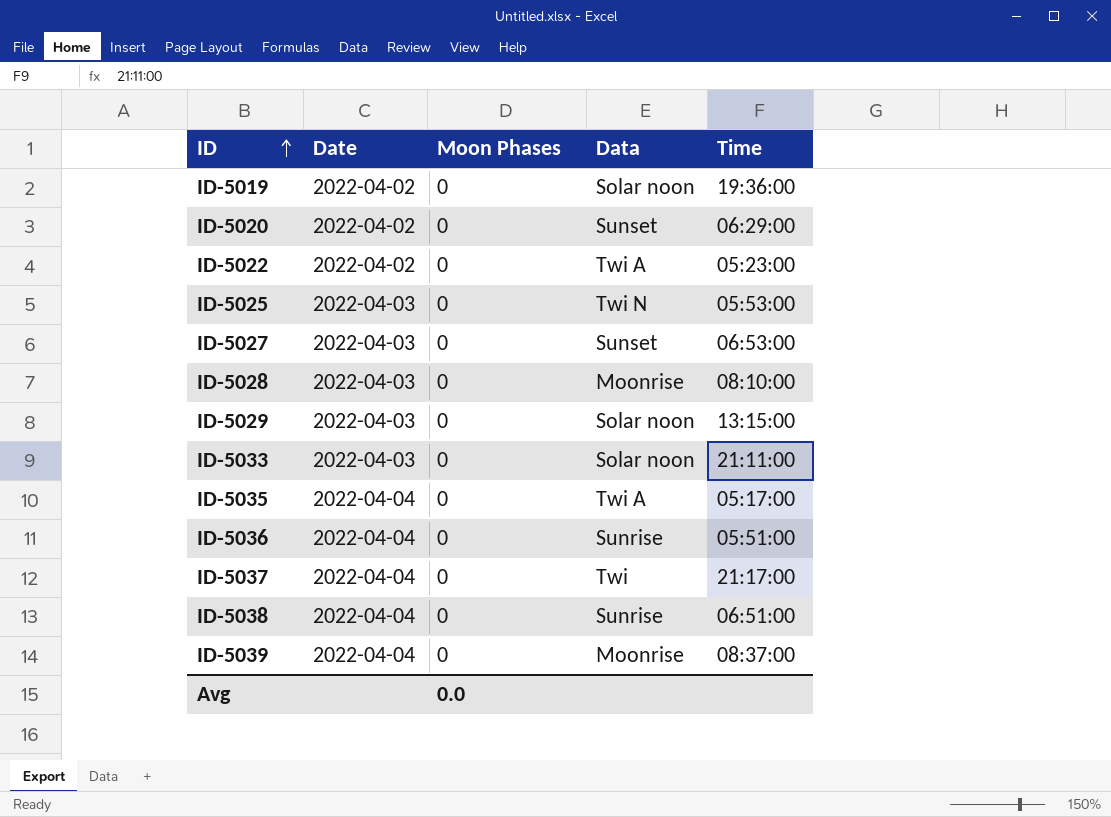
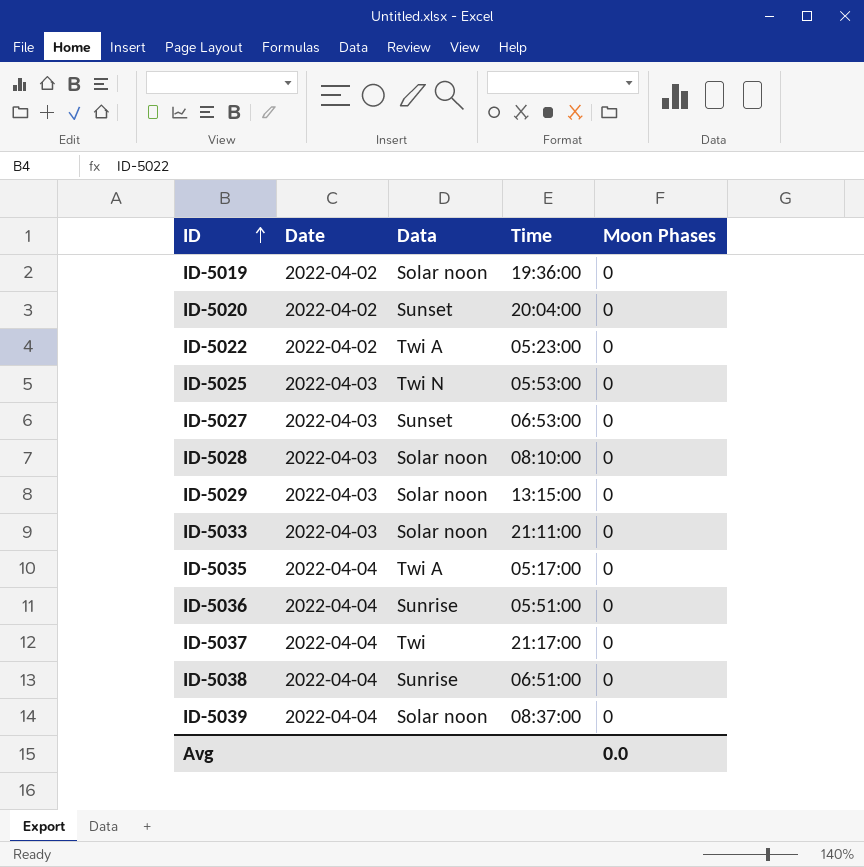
column Moon Phases | position: 3 -> 5
ID-5020 | Time: 06:29:00 -> 20:04:00
ID-5028 | Data: Moonrise -> Solar noon
ID-5039 | Data: Moonrise -> Solar noon

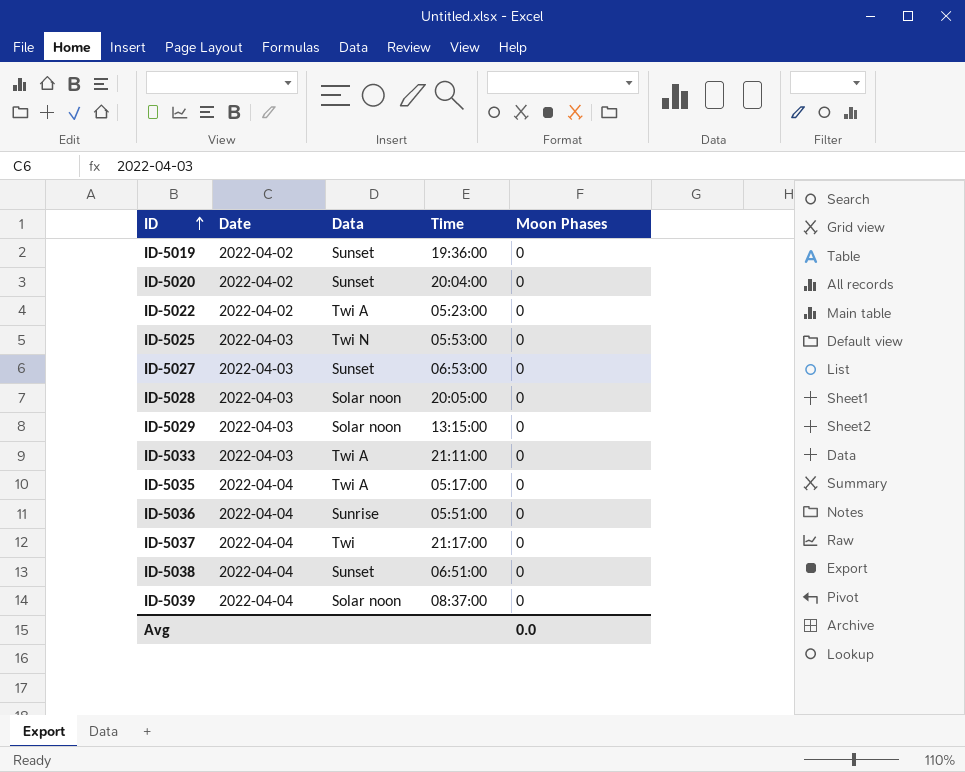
ID-5019 | Data: Solar noon -> Sunset
ID-5028 | Time: 08:10:00 -> 20:05:00
ID-5033 | Data: Solar noon -> Twi A
ID-5038 | Data: Sunrise -> Sunset

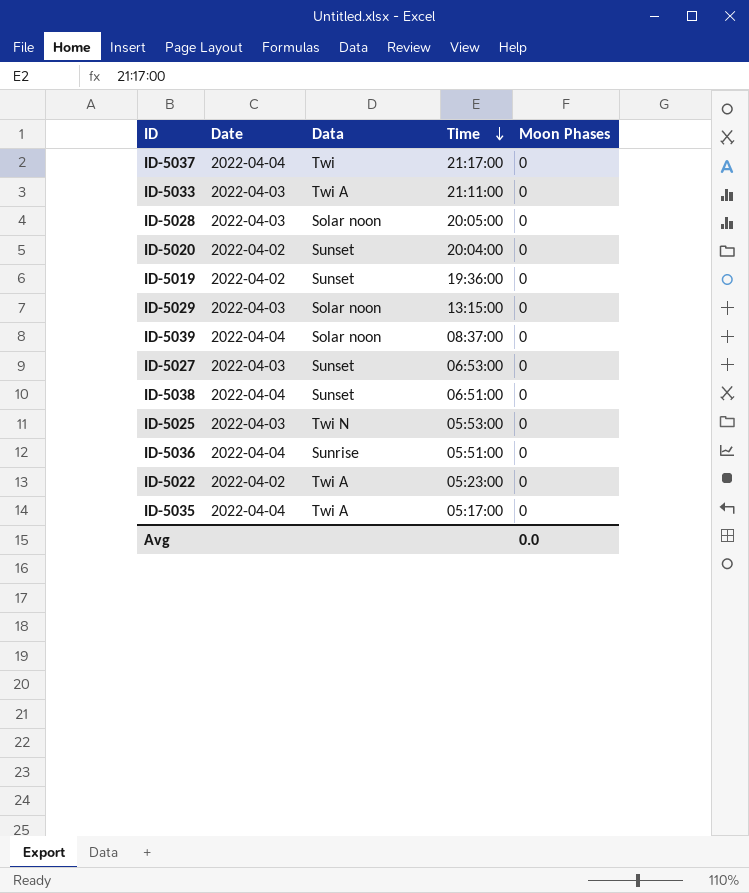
row order: ID ascending -> Time descending

